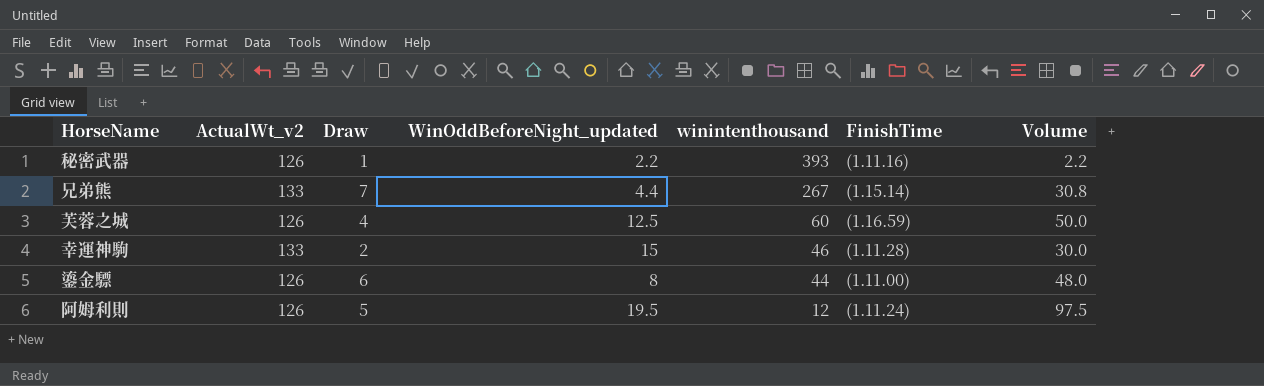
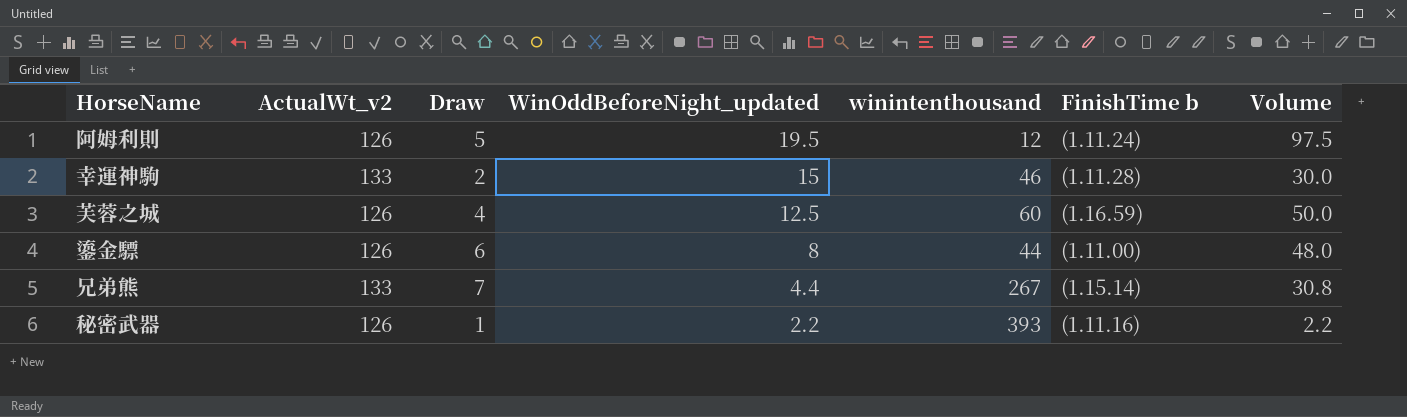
row order: winintenthousand descending -> WinOddBeforeNight_updated descending
column name: FinishTime -> FinishTime b

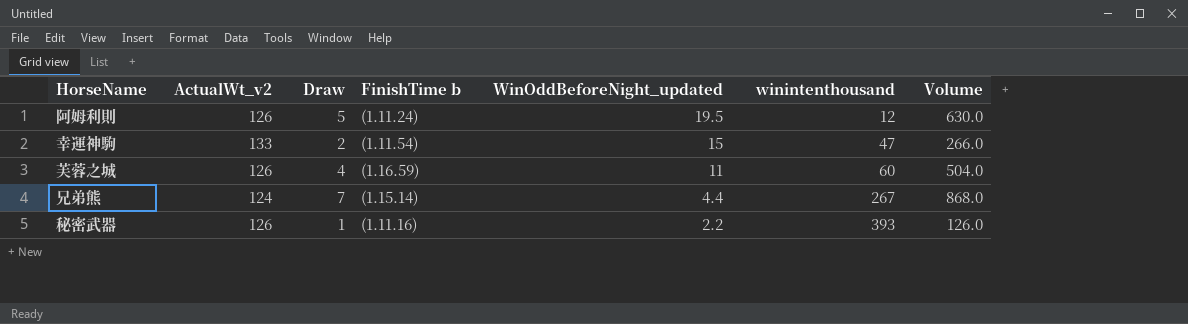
column FinishTime b | position: 6 -> 4
column Volume | formula: [Draw] * [WinOddBeforeNight_updated] -> [ActualWt_v2] * [Draw]
row 鎏金驃: 126 | 6 | 8 | 44 | (1.11.00) | 48.0 -> none
幸運神駒 | FinishTime b: (1.11.28) -> (1.11.54)
幸運神駒 | winintenthousand: 46 -> 47
芙蓉之城 | WinOddBeforeNight_updated: 12.5 -> 11
兄弟熊 | ActualWt_v2: 133 -> 124

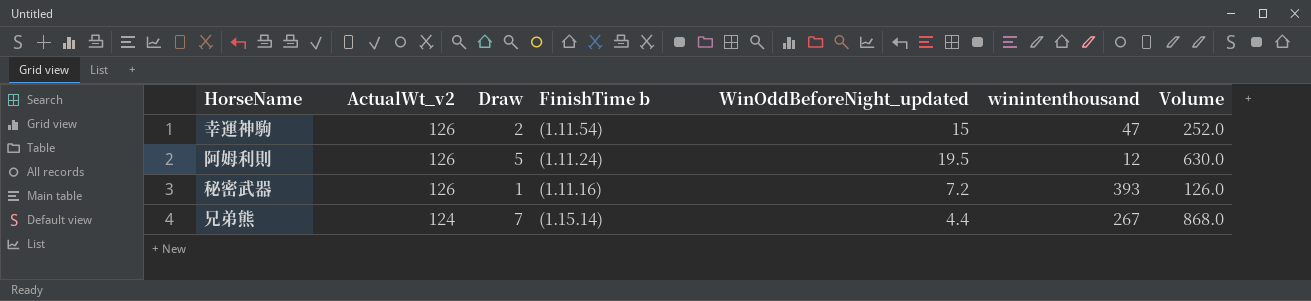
row order: WinOddBeforeNight_updated descending -> ActualWt_v2 descending
row 芙蓉之城: 126 | 4 | (1.16.59) | 11 | 60 | 504.0 -> none
幸運神駒 | ActualWt_v2: 133 -> 126
幸運神駒 | Volume: 266.0 -> 252.0
秘密武器 | WinOddBeforeNight_updated: 2.2 -> 7.2

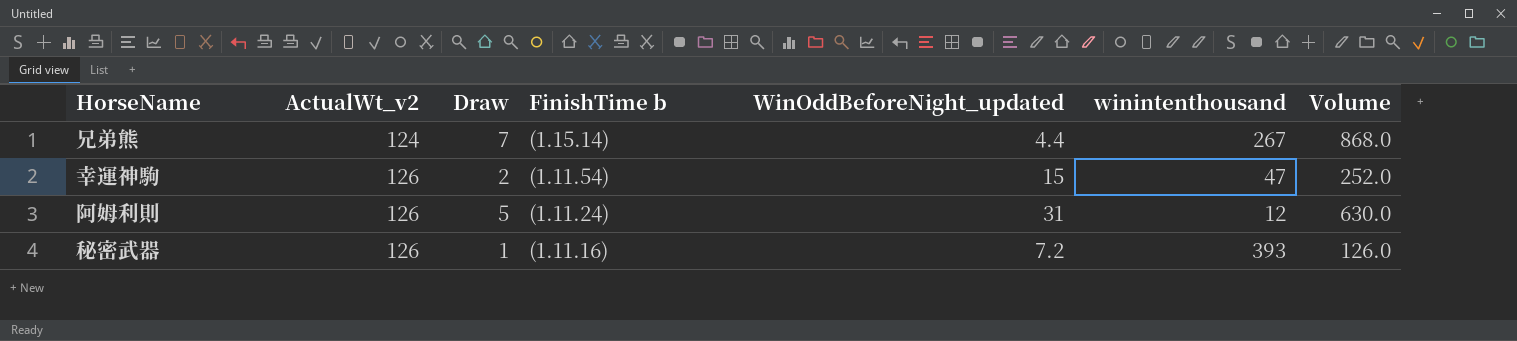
row order: ActualWt_v2 descending -> ActualWt_v2 ascending
阿姆利則 | WinOddBeforeNight_updated: 19.5 -> 31

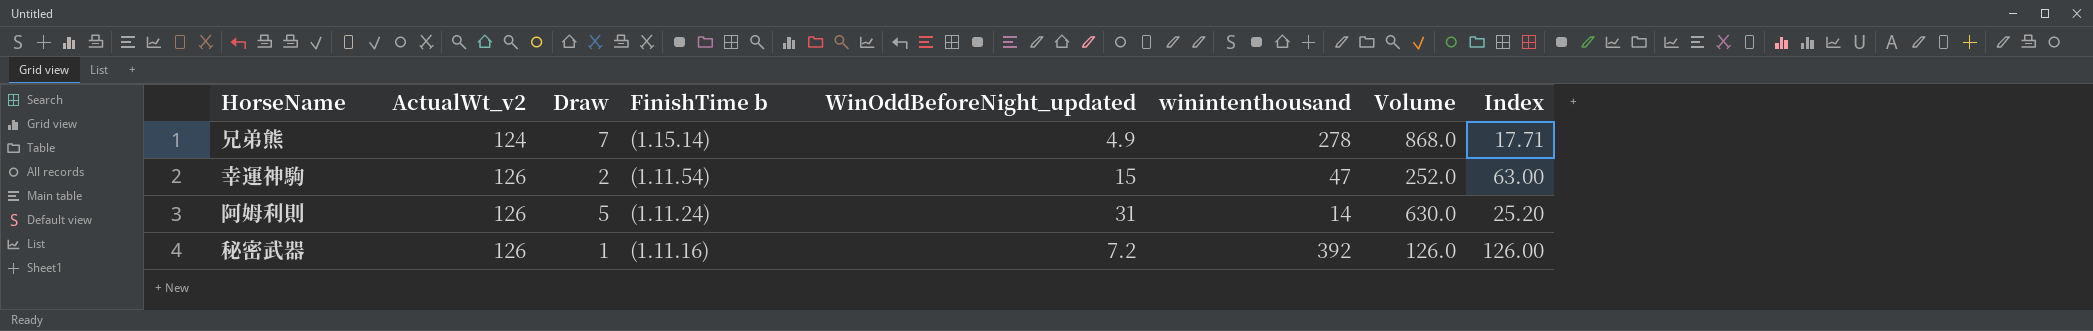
column Index | formula: none -> [ActualWt_v2] / [Draw]
兄弟熊 | WinOddBeforeNight_updated: 4.4 -> 4.9
兄弟熊 | winintenthousand: 267 -> 278
阿姆利則 | winintenthousand: 12 -> 14
秘密武器 | winintenthousand: 393 -> 392

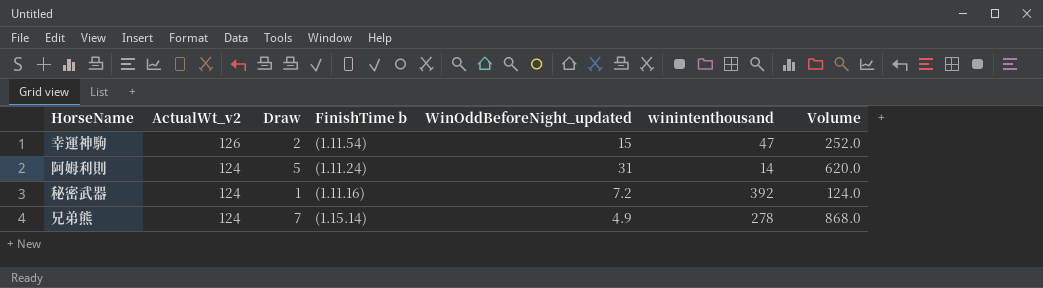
row order: ActualWt_v2 ascending -> ActualWt_v2 descending
column Index | formula: [ActualWt_v2] / [Draw] -> none
阿姆利則 | ActualWt_v2: 126 -> 124
阿姆利則 | Volume: 630.0 -> 620.0
秘密武器 | ActualWt_v2: 126 -> 124
秘密武器 | Volume: 126.0 -> 124.0

